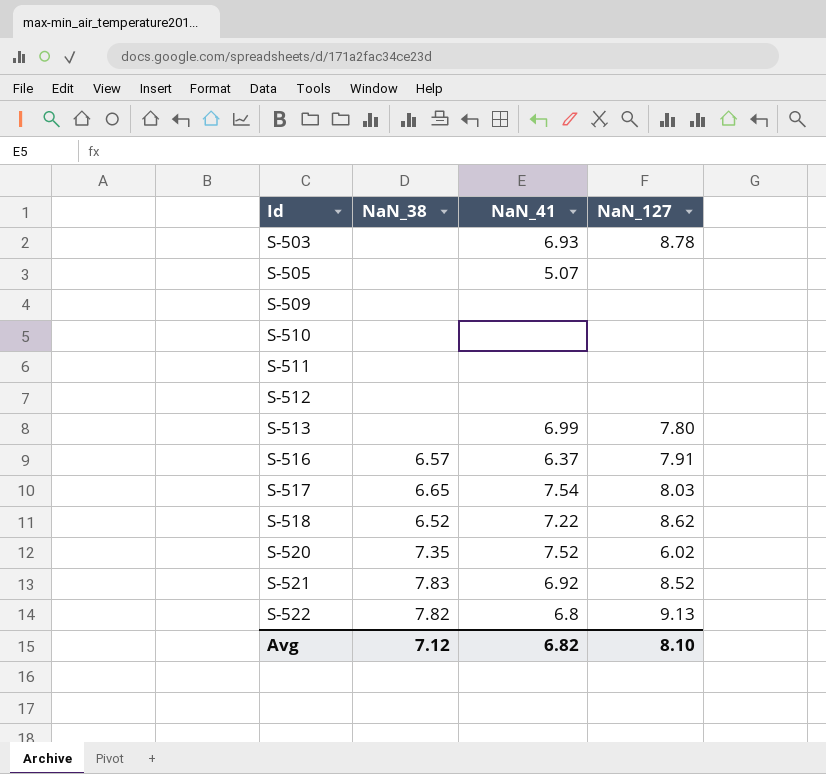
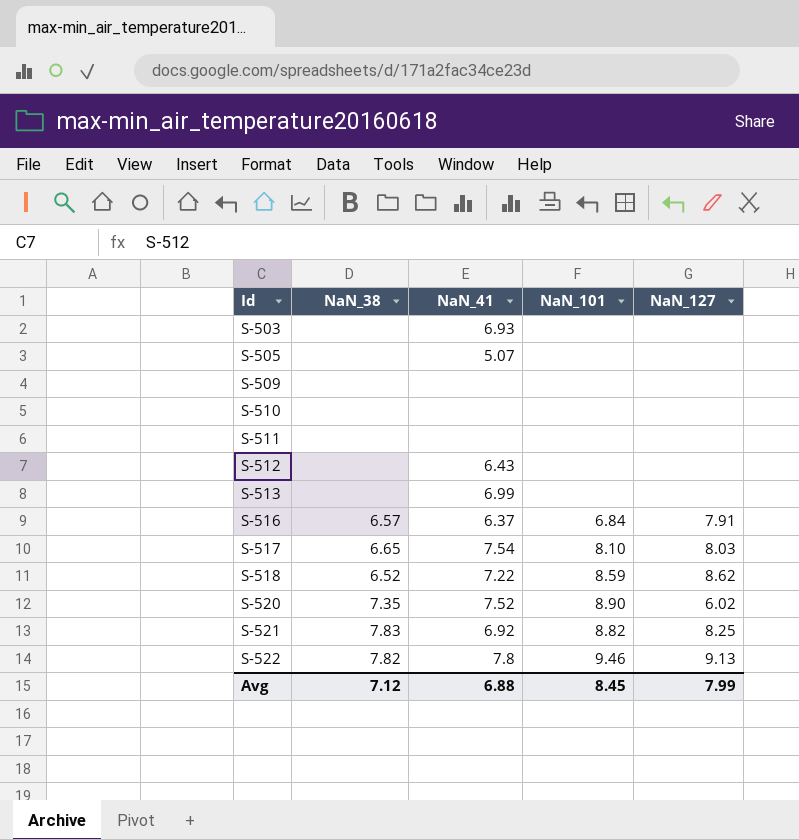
column NaN_101 | position: none -> 4
S-503 | NaN_127: 8.78 -> none
S-512 | NaN_41: none -> 6.43
S-513 | NaN_127: 7.80 -> none
S-521 | NaN_127: 8.52 -> 8.25
S-522 | NaN_41: 6.8 -> 7.8
Avg | NaN_41: 6.82 -> 6.88
Avg | NaN_127: 8.10 -> 7.99

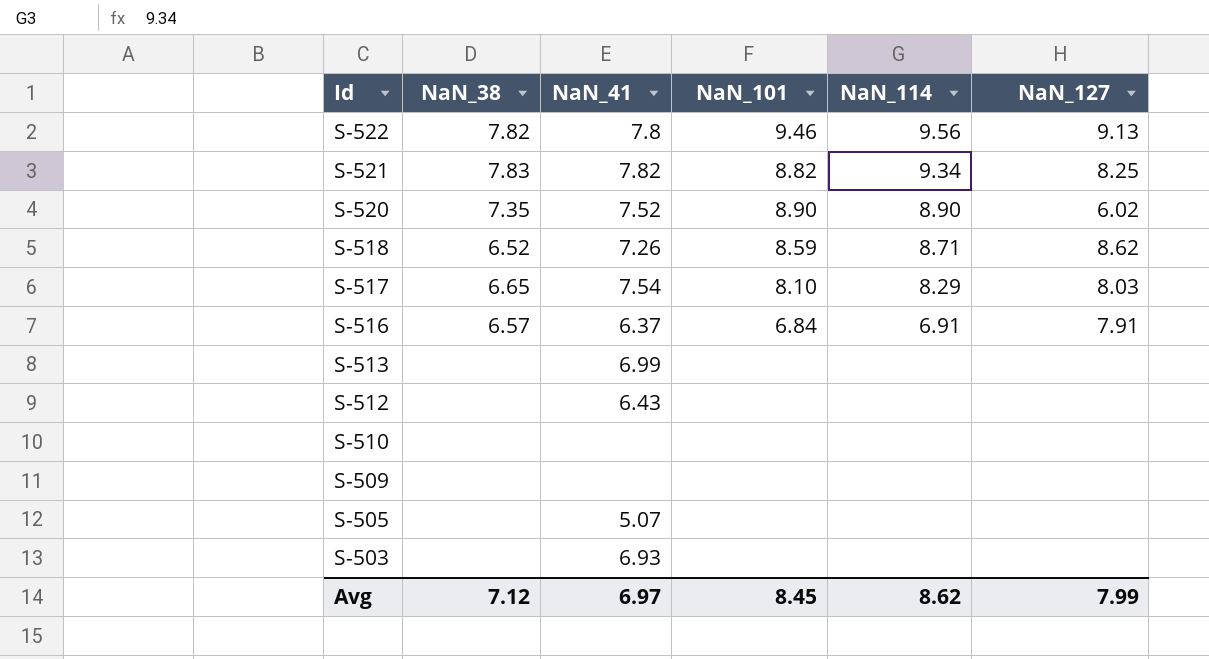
row order: Id ascending -> Id descending
column NaN_114 | position: none -> 5
row S-511: none | none | none | none -> none
S-521 | NaN_41: 6.92 -> 7.82
S-518 | NaN_41: 7.22 -> 7.26
Avg | NaN_41: 6.88 -> 6.97

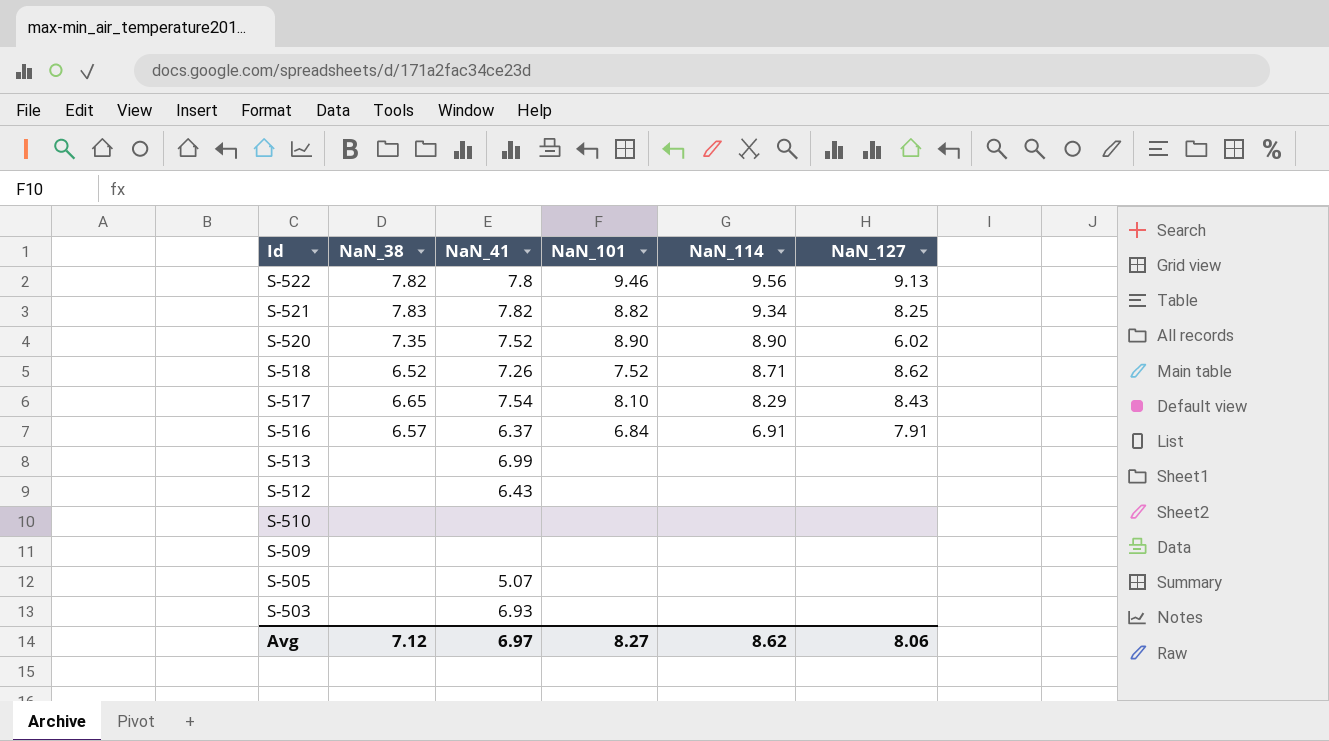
S-518 | NaN_101: 8.59 -> 7.52
S-517 | NaN_127: 8.03 -> 8.43
Avg | NaN_101: 8.45 -> 8.27
Avg | NaN_127: 7.99 -> 8.06

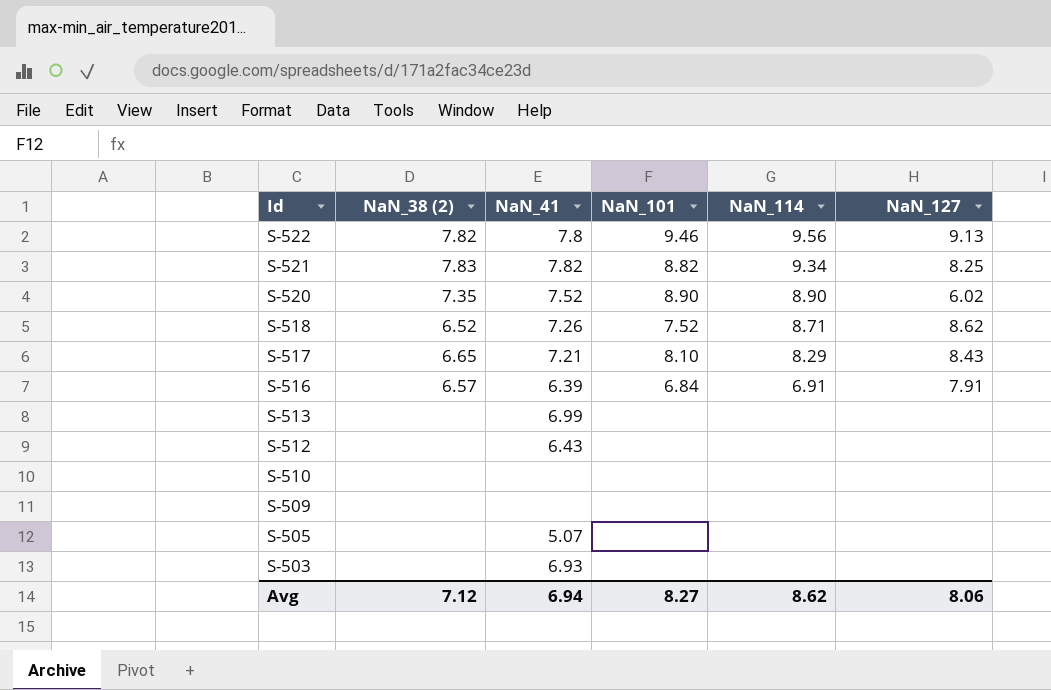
column name: NaN_38 -> NaN_38 (2)
S-517 | NaN_41: 7.54 -> 7.21
S-516 | NaN_41: 6.37 -> 6.39
Avg | NaN_41: 6.97 -> 6.94

